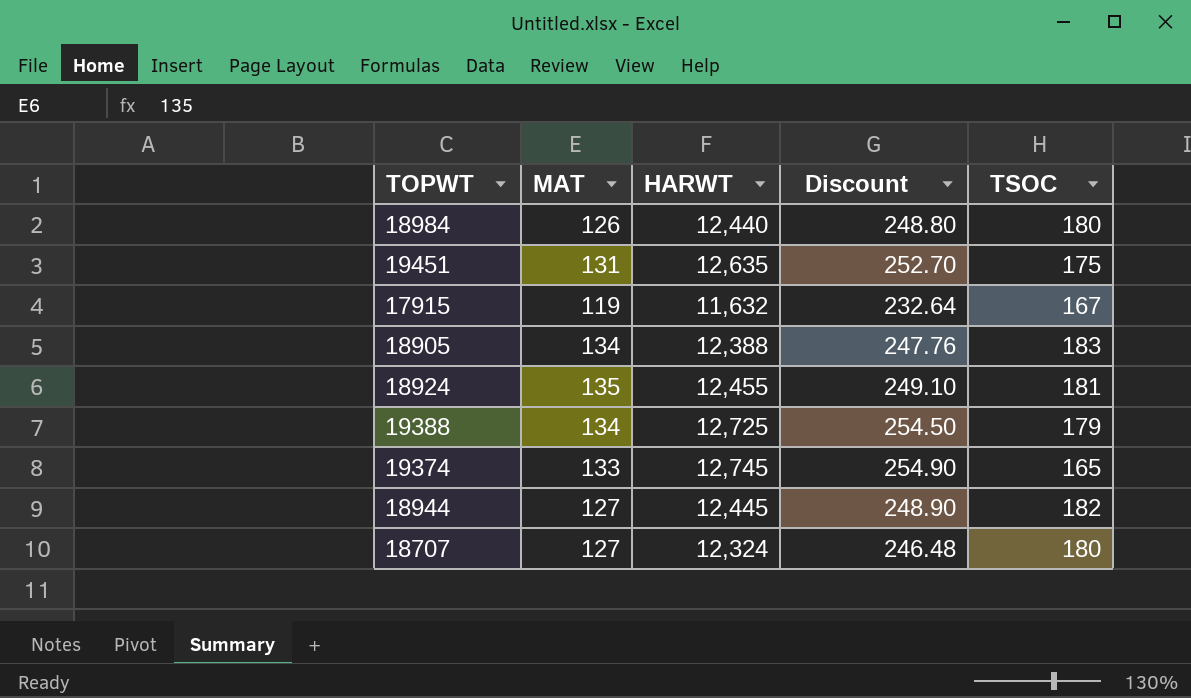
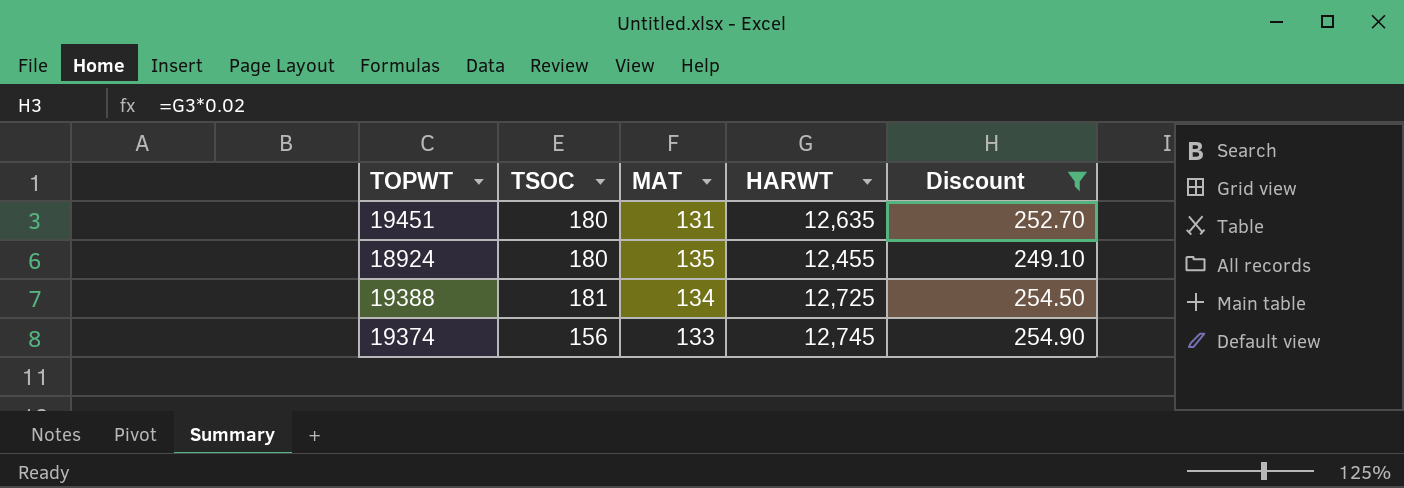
filter: none -> Discount >= 249.10
column TSOC | position: 5 -> 2
19451 | TSOC: 175 -> 180
18924 | TSOC: 181 -> 180
19388 | TSOC: 179 -> 181
19374 | TSOC: 165 -> 156

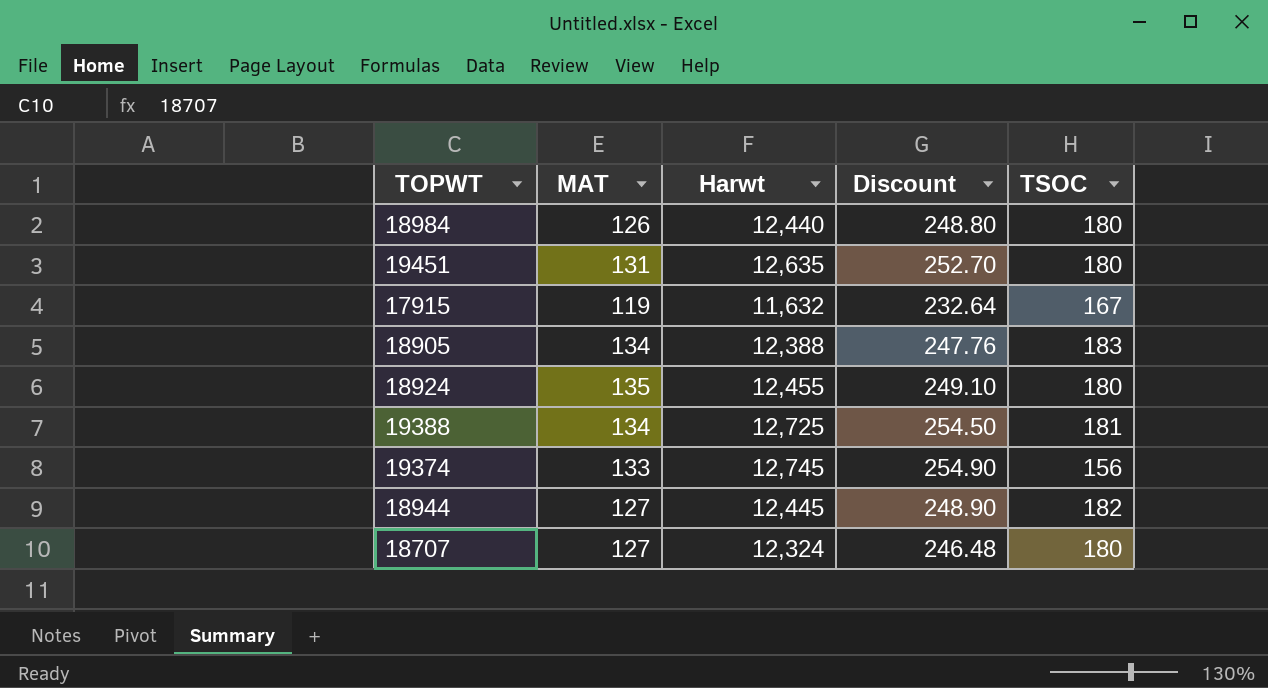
filter: Discount >= 249.10 -> none
column name: HARWT -> Harwt
column TSOC | position: 2 -> 5

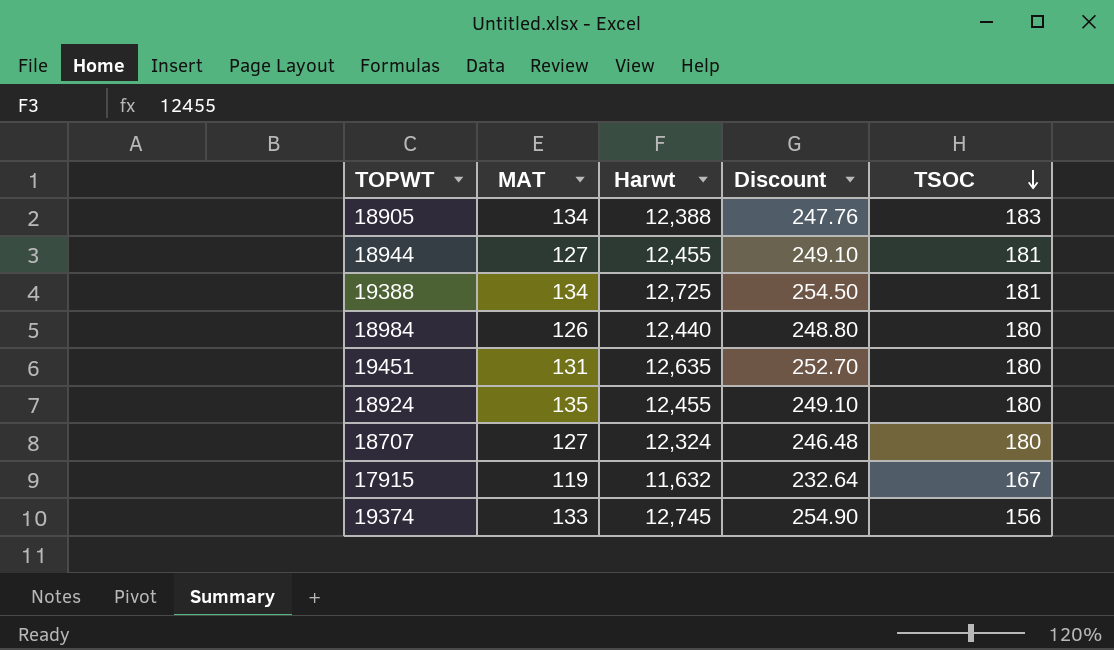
row order: none -> TSOC descending
18944 | Harwt: 12,445 -> 12,455
18944 | Discount: 248.90 -> 249.10
18944 | TSOC: 182 -> 181

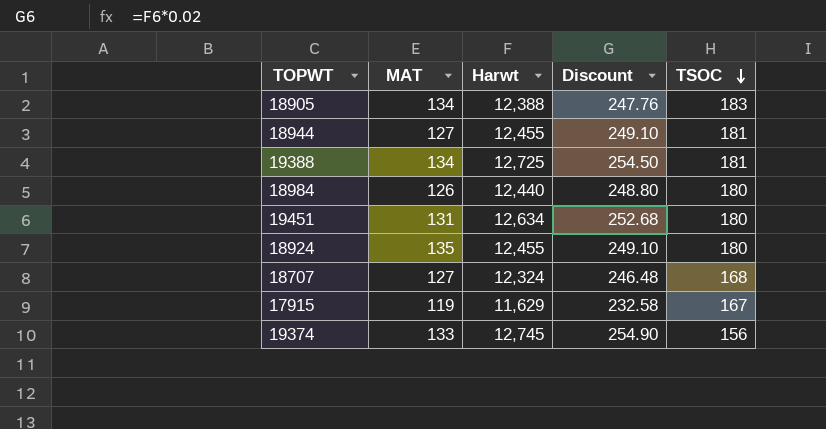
19451 | Harwt: 12,635 -> 12,634
19451 | Discount: 252.70 -> 252.68
18707 | TSOC: 180 -> 168
17915 | Harwt: 11,632 -> 11,629
17915 | Discount: 232.64 -> 232.58

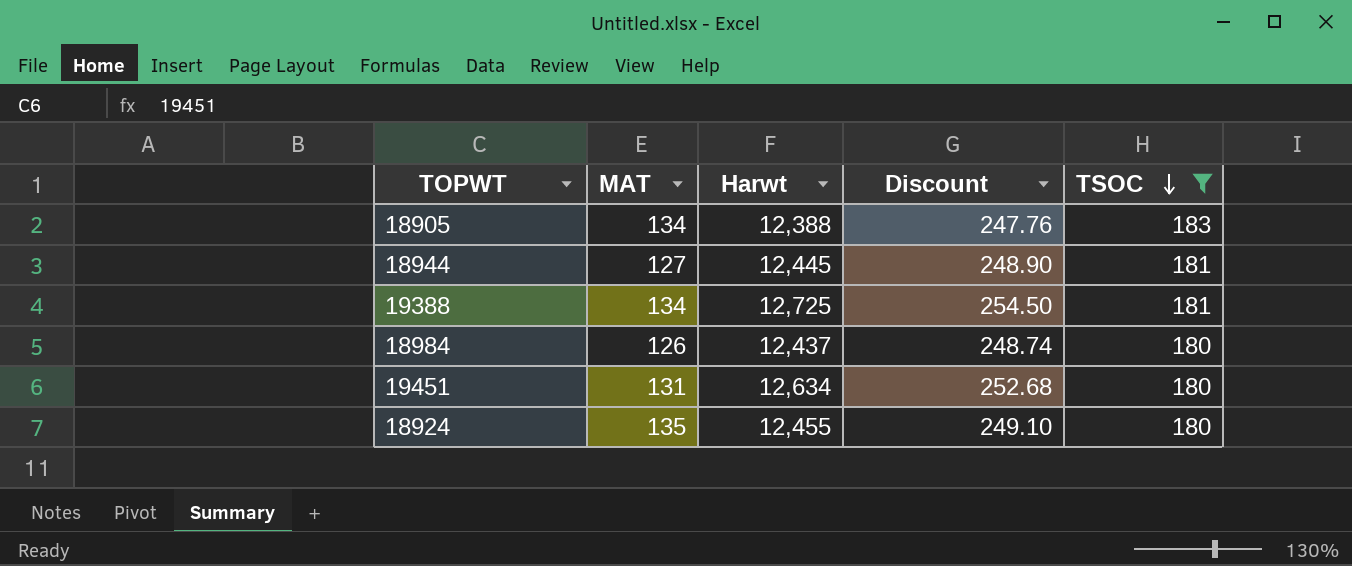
filter: none -> TSOC >= 180
18944 | Harwt: 12,455 -> 12,445
18944 | Discount: 249.10 -> 248.90
18984 | Harwt: 12,440 -> 12,437
18984 | Discount: 248.80 -> 248.74

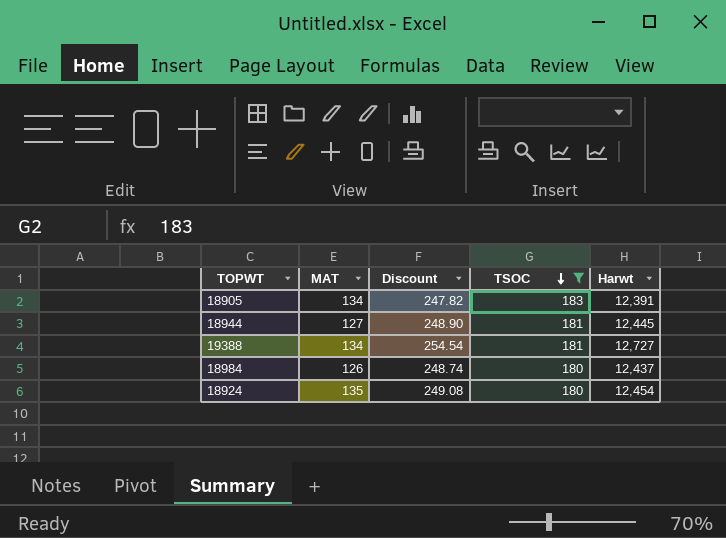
column Harwt | position: 3 -> 5
row 19451: 131 | 12,634 | 252.68 | 180 -> none
18905 | Discount: 247.76 -> 247.82
18905 | Harwt: 12,388 -> 12,391
19388 | Discount: 254.50 -> 254.54
19388 | Harwt: 12,725 -> 12,727
18924 | Discount: 249.10 -> 249.08
18924 | Harwt: 12,455 -> 12,454

